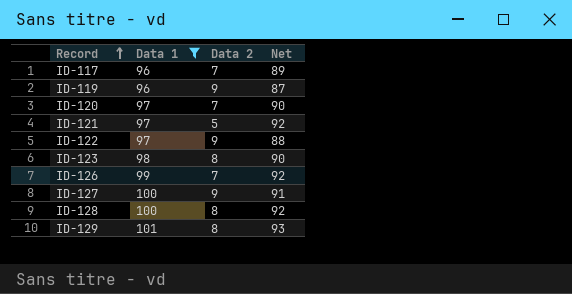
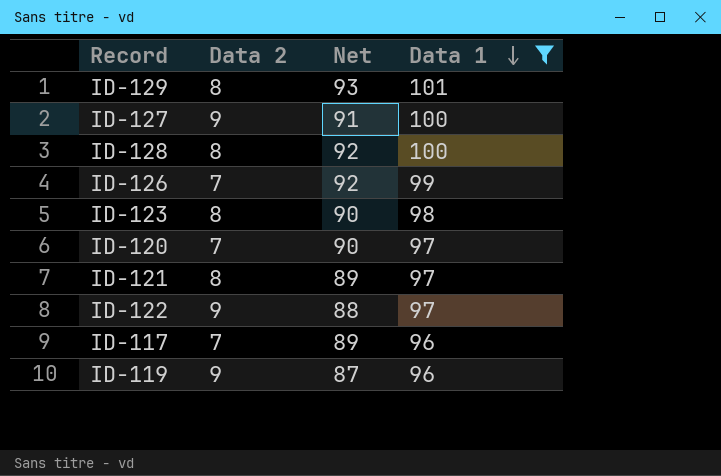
row order: Record ascending -> Data 1 descending
column Data 1 | position: 2 -> 4
ID-121 | Data 2: 5 -> 8
ID-121 | Net: 92 -> 89

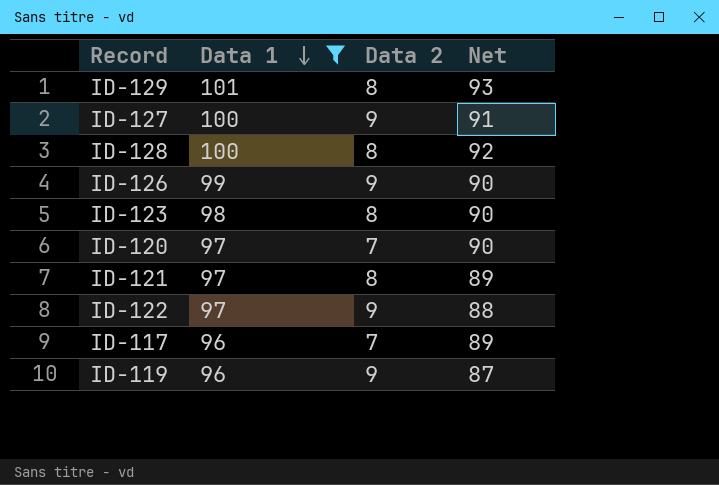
column Data 1 | position: 4 -> 2
ID-126 | Data 2: 7 -> 9
ID-126 | Net: 92 -> 90

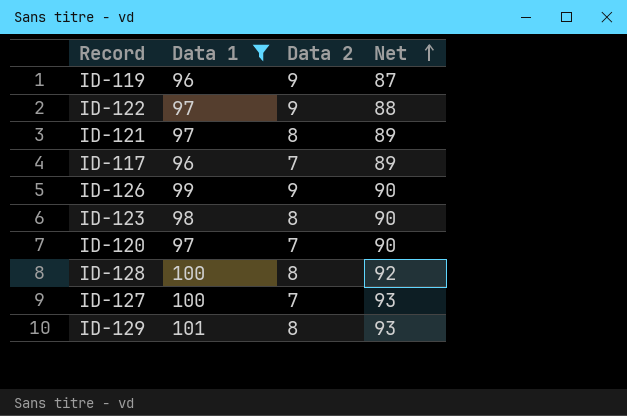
row order: Data 1 descending -> Net ascending
ID-127 | Data 2: 9 -> 7
ID-127 | Net: 91 -> 93

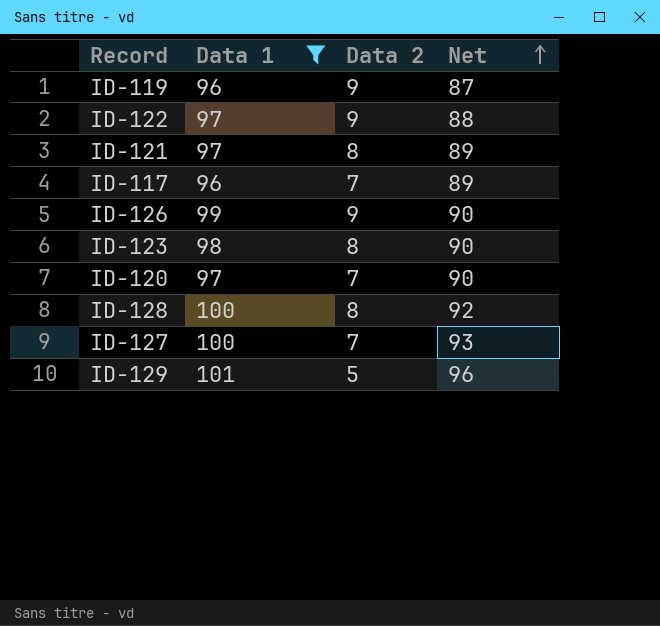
ID-129 | Data 2: 8 -> 5
ID-129 | Net: 93 -> 96

